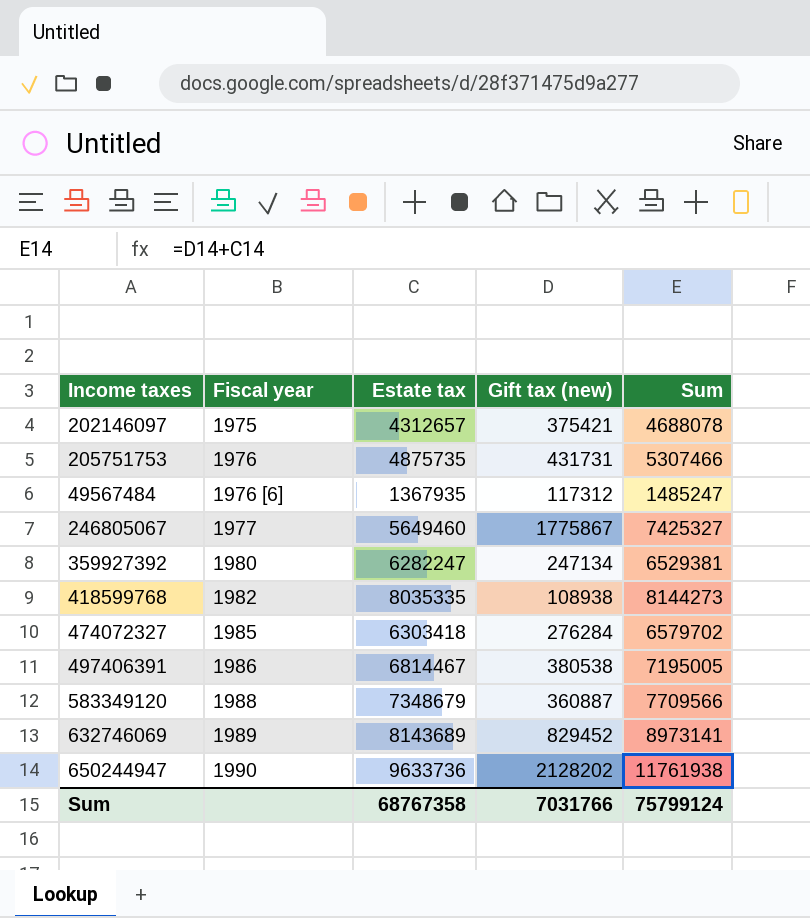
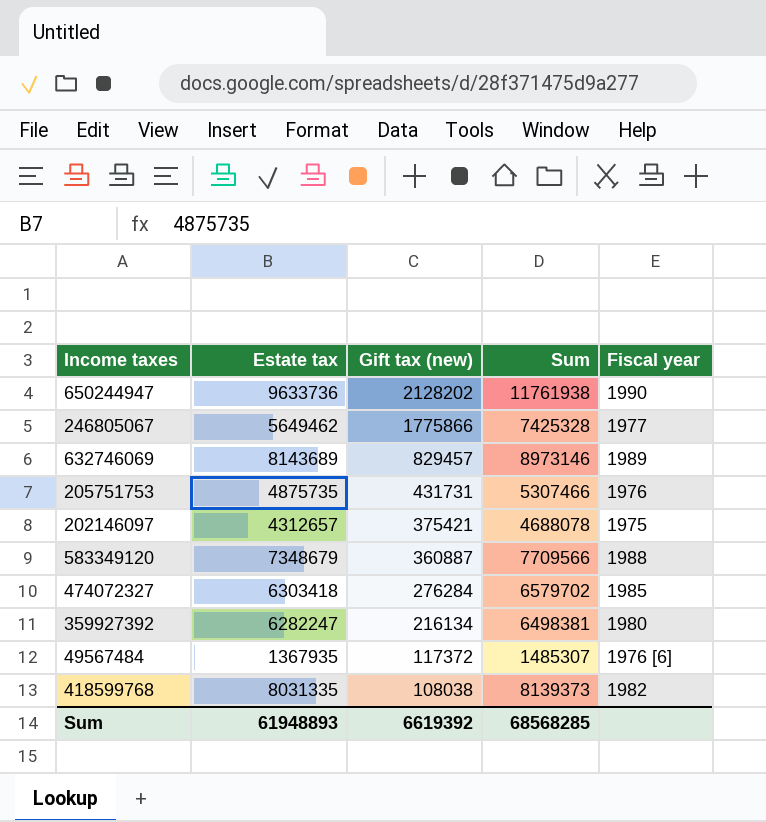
row order: Fiscal year ascending -> Gift tax (new) descending
column Fiscal year | position: 2 -> 5
row 497406391: 1986 | 6814467 | 380538 | 7195005 -> none
246805067 | Estate tax: 5649460 -> 5649462
246805067 | Gift tax (new): 1775867 -> 1775866
246805067 | Sum: 7425327 -> 7425328
632746069 | Gift tax (new): 829452 -> 829457
632746069 | Sum: 8973141 -> 8973146
359927392 | Gift tax (new): 247134 -> 216134
359927392 | Sum: 6529381 -> 6498381
49567484 | Gift tax (new): 117312 -> 117372
49567484 | Sum: 1485247 -> 1485307
418599768 | Estate tax: 8035335 -> 8031335
418599768 | Gift tax (new): 108938 -> 108038
418599768 | Sum: 8144273 -> 8139373
Sum | Estate tax: 68767358 -> 61948893
Sum | Gift tax (new): 7031766 -> 6619392
Sum | Sum: 75799124 -> 68568285

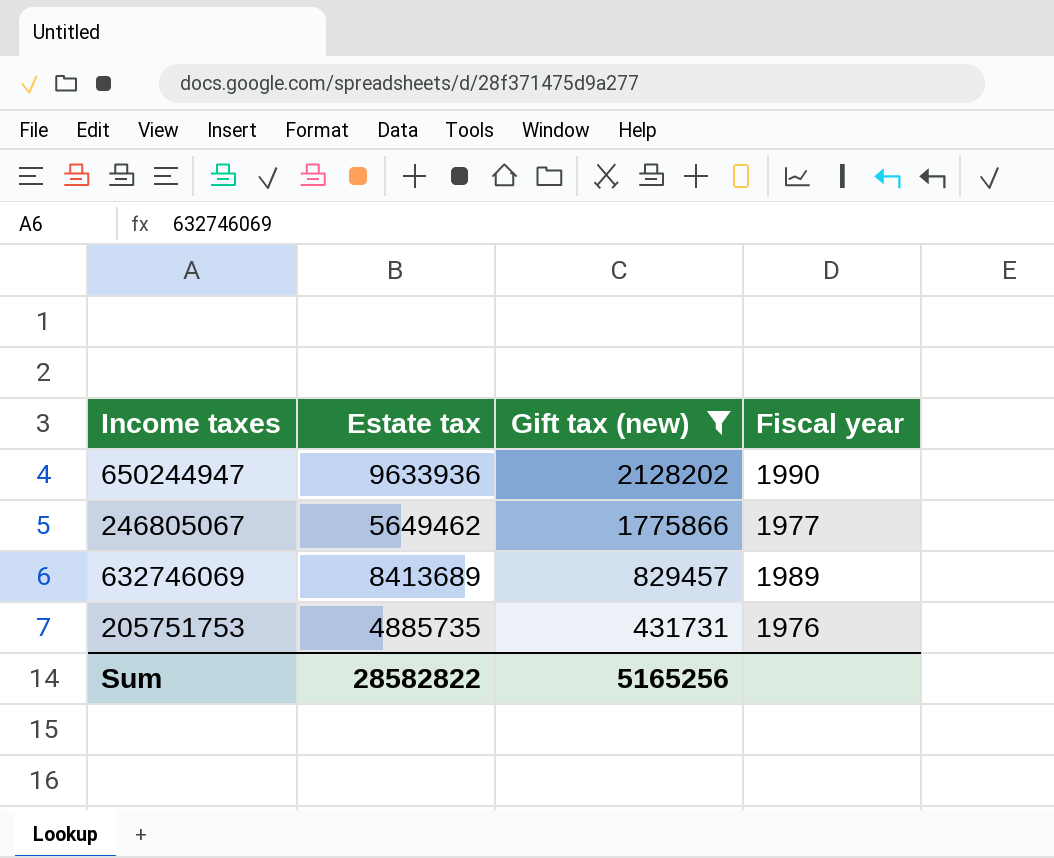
filter: none -> Gift tax (new) >= 431731
column Sum | formula: [Estate tax] + [Gift tax (new)] -> none
650244947 | Estate tax: 9633736 -> 9633936
632746069 | Estate tax: 8143689 -> 8413689
205751753 | Estate tax: 4875735 -> 4885735
Sum | Estate tax: 61948893 -> 28582822
Sum | Gift tax (new): 6619392 -> 5165256

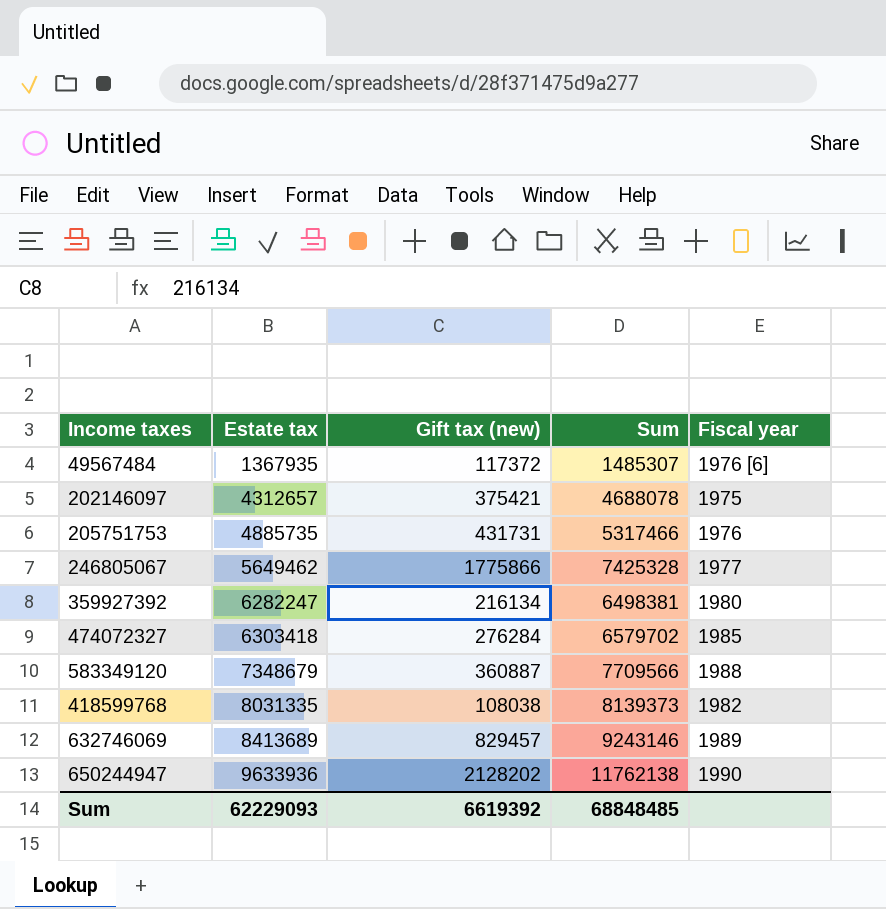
filter: Gift tax (new) >= 431731 -> none
row order: Gift tax (new) descending -> Estate tax ascending
column Sum | formula: none -> [Estate tax] + [Gift tax (new)]
Sum | Estate tax: 28582822 -> 62229093
Sum | Gift tax (new): 5165256 -> 6619392

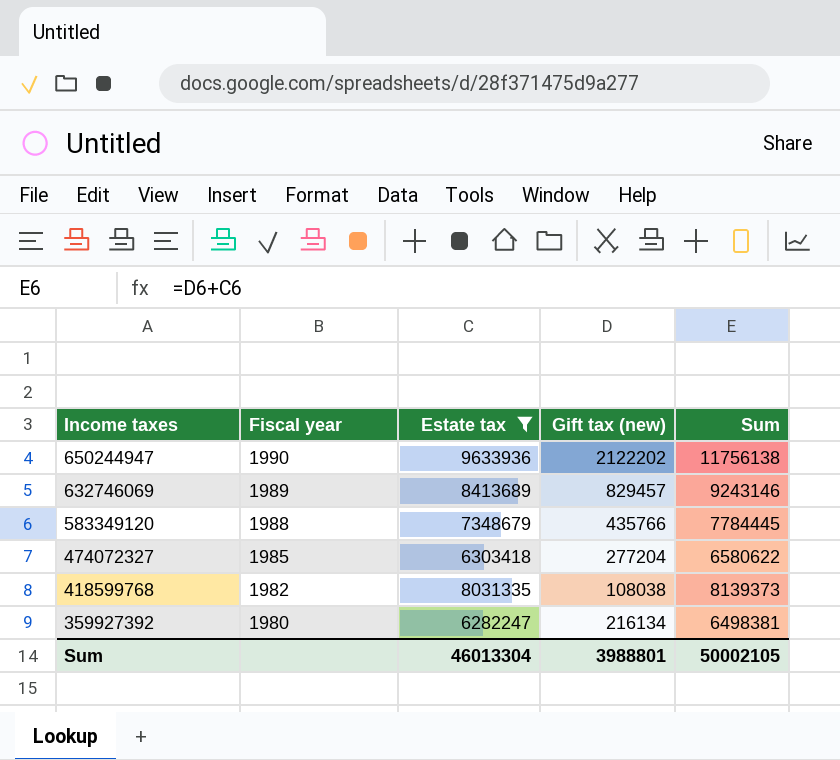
filter: none -> Estate tax >= 6282247
row order: Estate tax ascending -> Income taxes descending
column Fiscal year | position: 5 -> 2
650244947 | Gift tax (new): 2128202 -> 2122202
650244947 | Sum: 11762138 -> 11756138
583349120 | Gift tax (new): 360887 -> 435766
583349120 | Sum: 7709566 -> 7784445
474072327 | Gift tax (new): 276284 -> 277204
474072327 | Sum: 6579702 -> 6580622
Sum | Estate tax: 62229093 -> 46013304
Sum | Gift tax (new): 6619392 -> 3988801
Sum | Sum: 68848485 -> 50002105

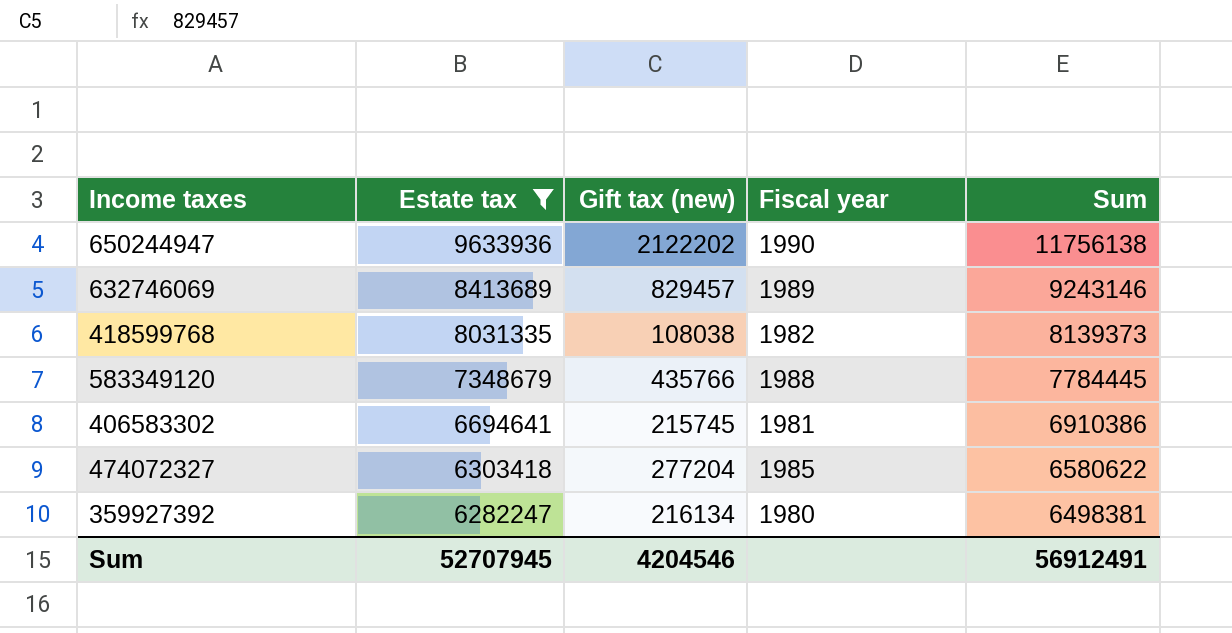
row order: Income taxes descending -> Estate tax descending
column Fiscal year | position: 2 -> 4
row 406583302: none -> 6694641 | 215745 | 1981 | 6910386
Sum | Estate tax: 46013304 -> 52707945
Sum | Gift tax (new): 3988801 -> 4204546
Sum | Sum: 50002105 -> 56912491

